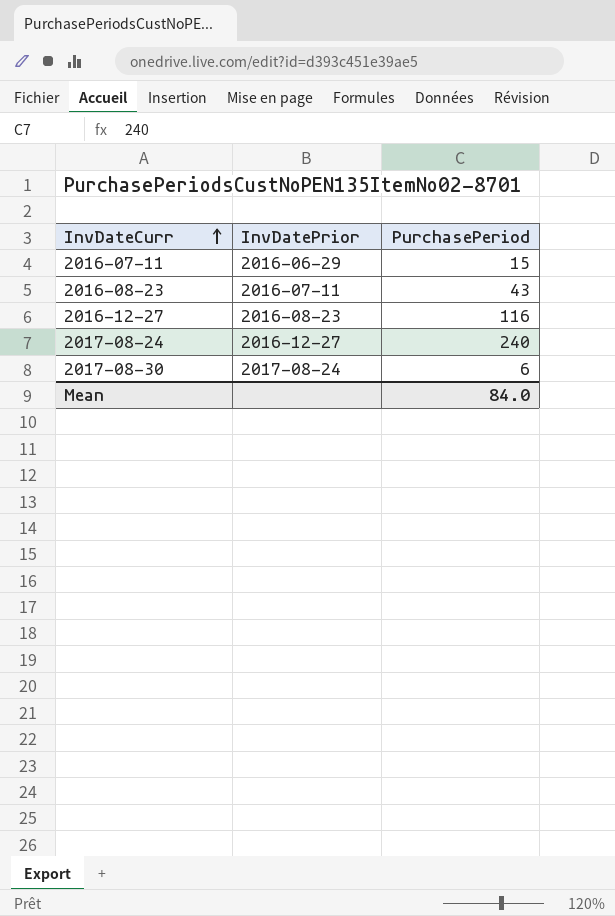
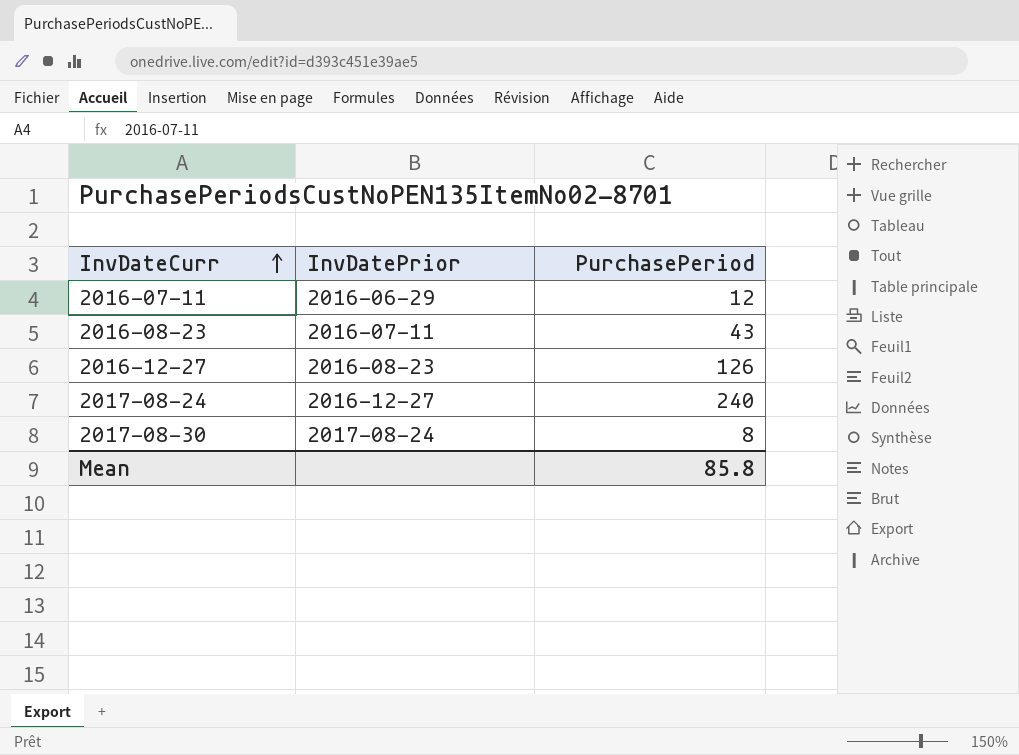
2016-07-11 | PurchasePeriod: 15 -> 12
2016-12-27 | PurchasePeriod: 116 -> 126
2017-08-30 | PurchasePeriod: 6 -> 8
Mean | PurchasePeriod: 84.0 -> 85.8

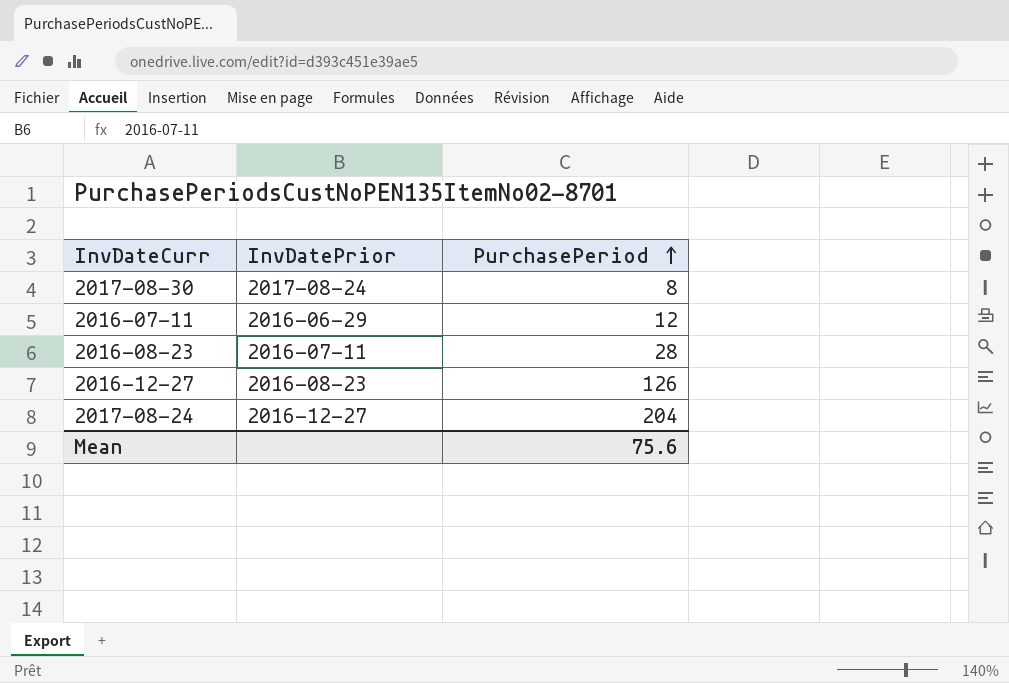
row order: InvDateCurr ascending -> PurchasePeriod ascending
2016-08-23 | PurchasePeriod: 43 -> 28
2017-08-24 | PurchasePeriod: 240 -> 204
Mean | PurchasePeriod: 85.8 -> 75.6

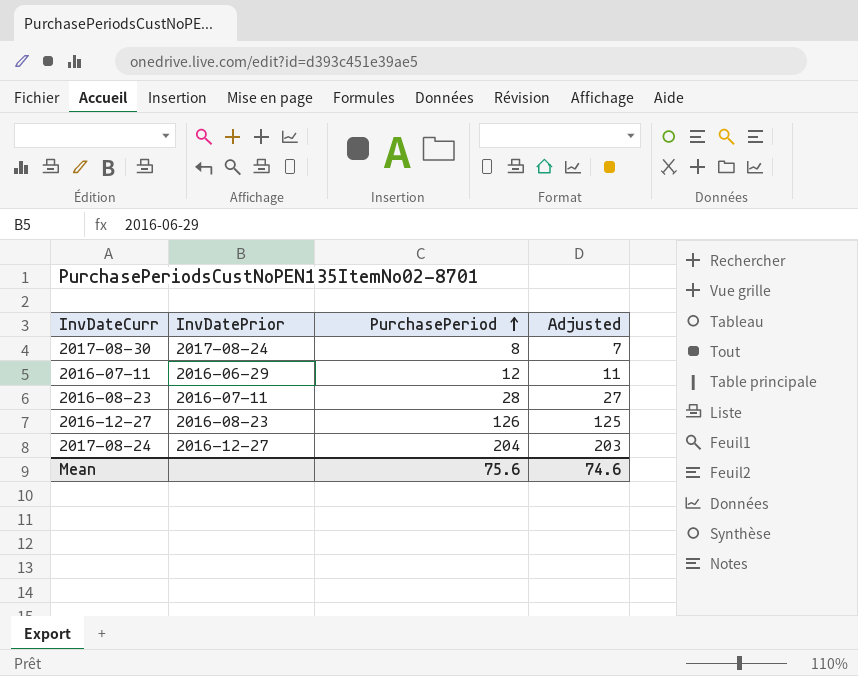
column Adjusted | formula: none -> [PurchasePeriod] - 1

